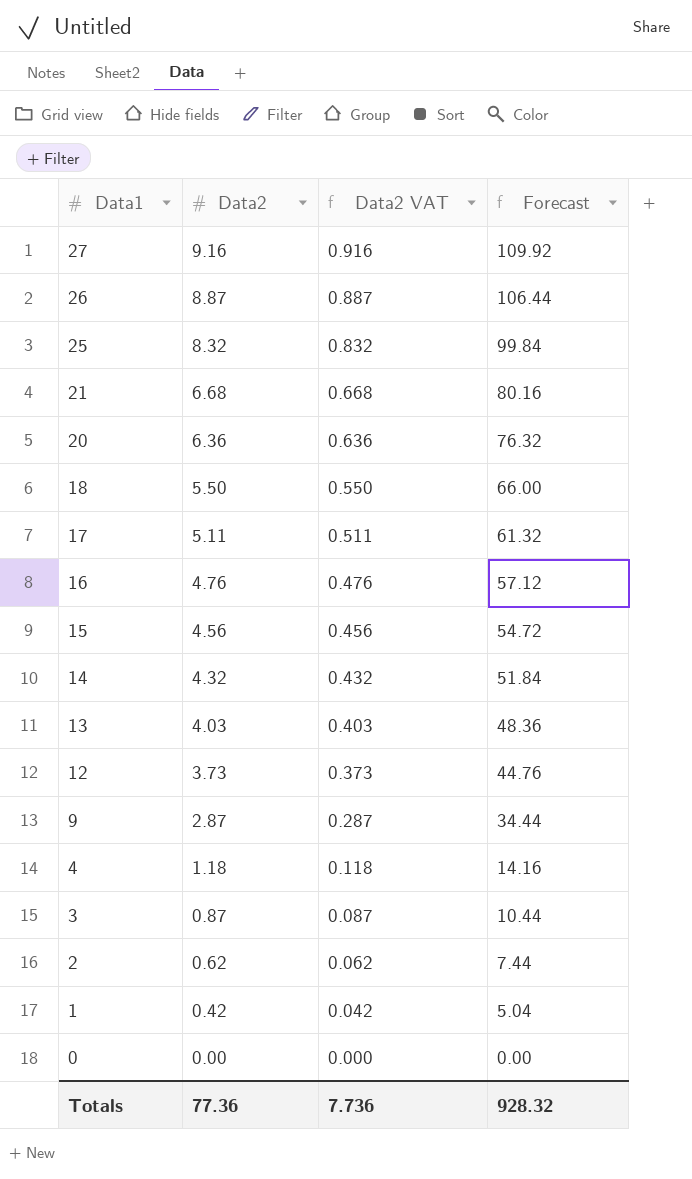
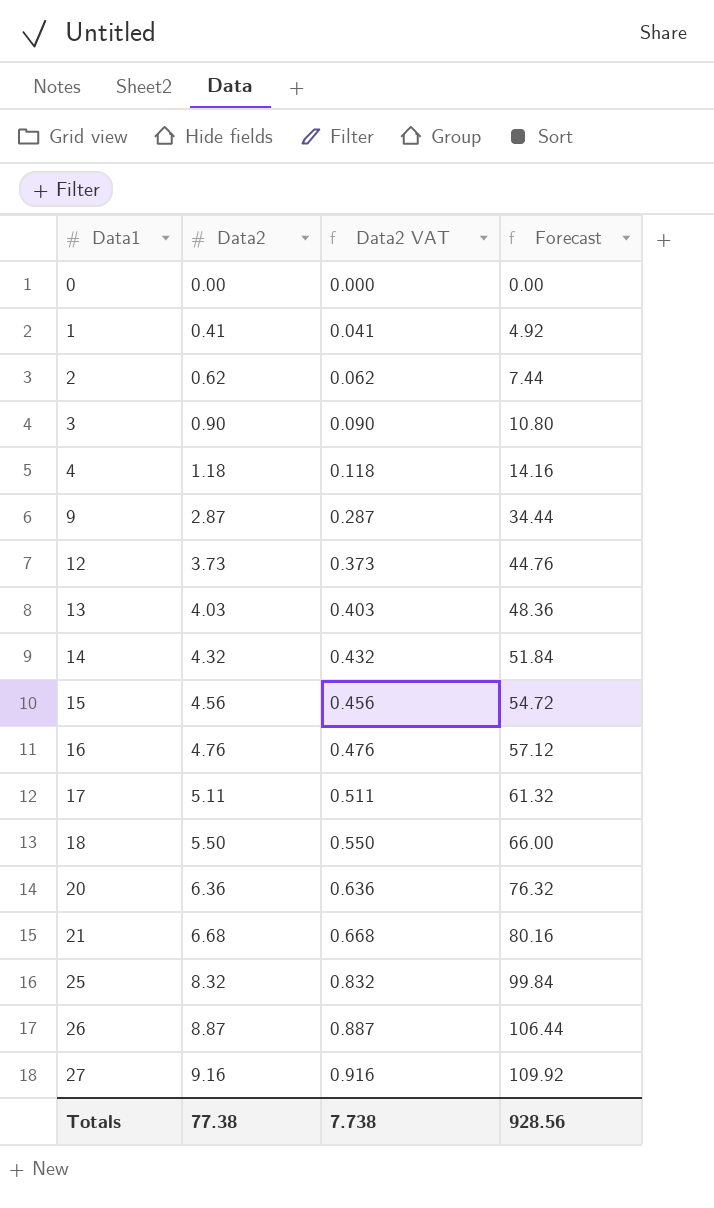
row order: Data1 descending -> Data1 ascending
1 | Data2: 0.42 -> 0.41
1 | Data2 VAT: 0.042 -> 0.041
1 | Forecast: 5.04 -> 4.92
3 | Data2: 0.87 -> 0.90
3 | Data2 VAT: 0.087 -> 0.090
3 | Forecast: 10.44 -> 10.80
Totals | Data2: 77.36 -> 77.38
Totals | Data2 VAT: 7.736 -> 7.738
Totals | Forecast: 928.32 -> 928.56

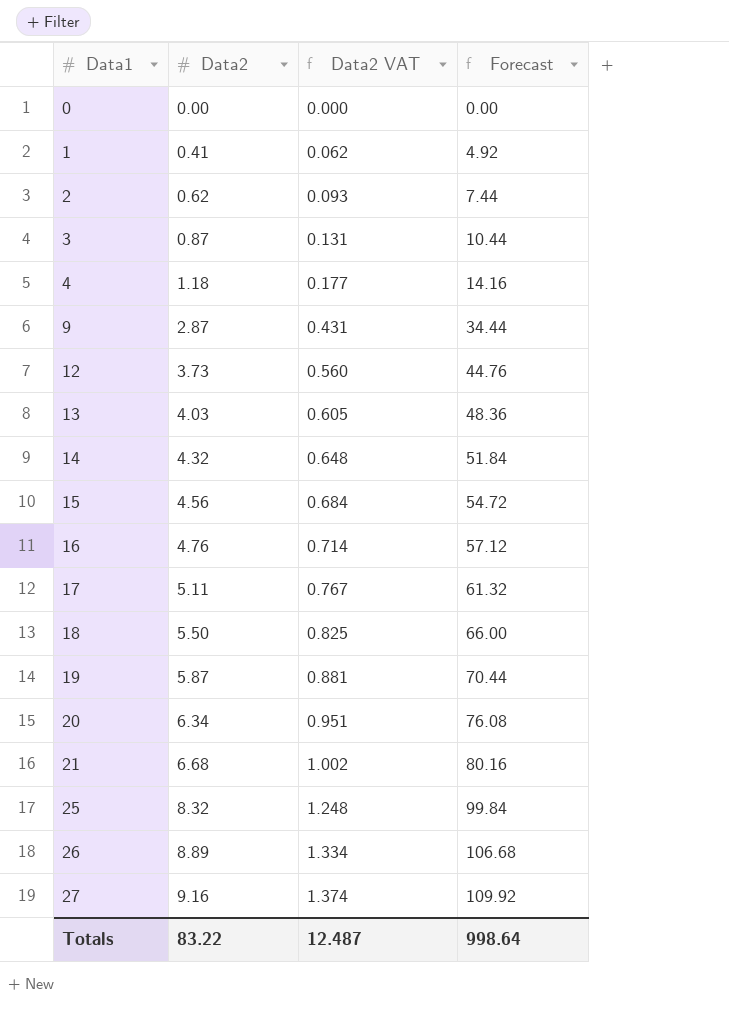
column Data2 VAT | formula: [Data2] * 0.1 -> [Data2] * 0.15
3 | Data2: 0.90 -> 0.87
3 | Forecast: 10.80 -> 10.44
row 19: none -> 5.87 | 0.881 | 70.44
20 | Data2: 6.36 -> 6.34
20 | Forecast: 76.32 -> 76.08
26 | Data2: 8.87 -> 8.89
26 | Forecast: 106.44 -> 106.68
Totals | Data2: 77.38 -> 83.22
Totals | Data2 VAT: 7.738 -> 12.487
Totals | Forecast: 928.56 -> 998.64

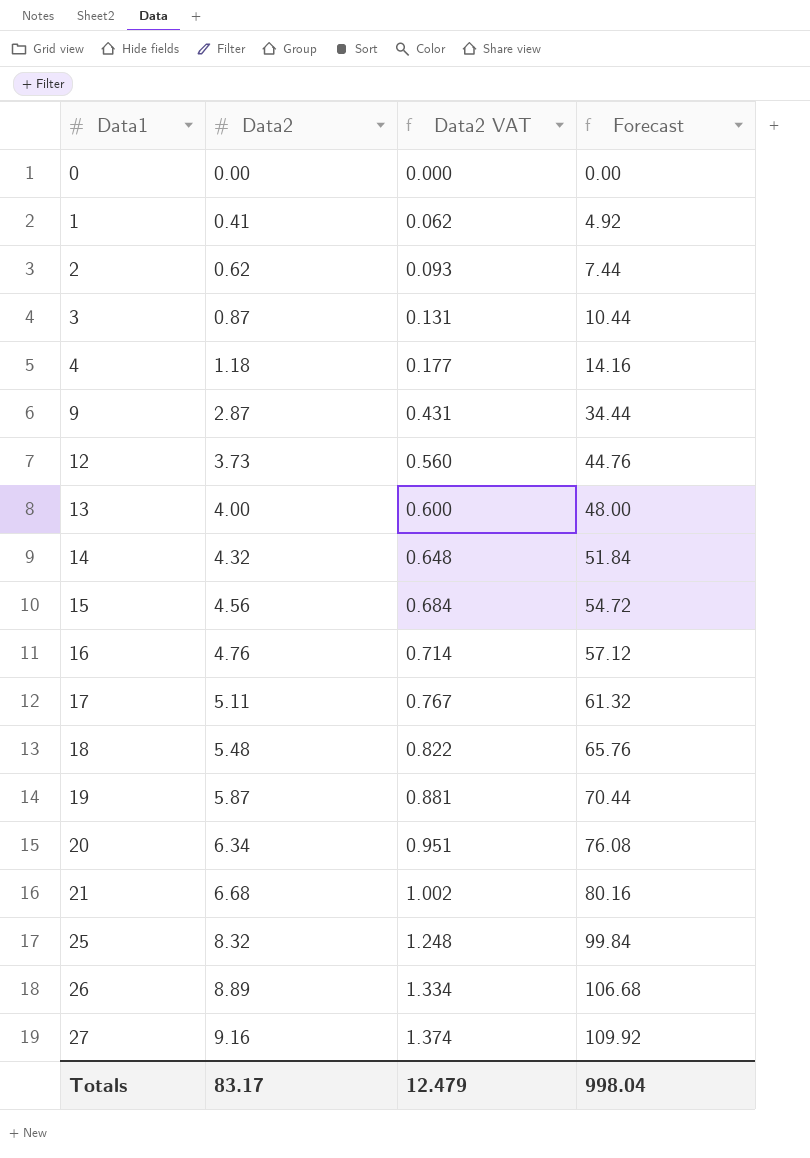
13 | Data2: 4.03 -> 4.00
13 | Data2 VAT: 0.605 -> 0.600
13 | Forecast: 48.36 -> 48.00
18 | Data2: 5.50 -> 5.48
18 | Data2 VAT: 0.825 -> 0.822
18 | Forecast: 66.00 -> 65.76
Totals | Data2: 83.22 -> 83.17
Totals | Data2 VAT: 12.487 -> 12.479
Totals | Forecast: 998.64 -> 998.04

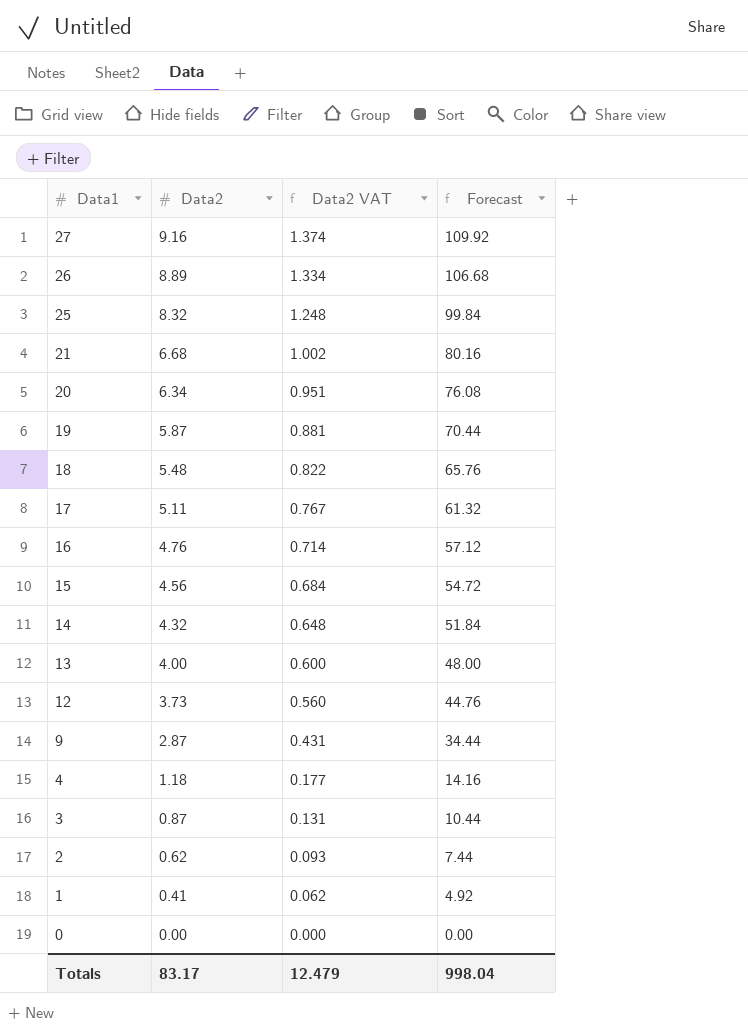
row order: Data1 ascending -> Data1 descending

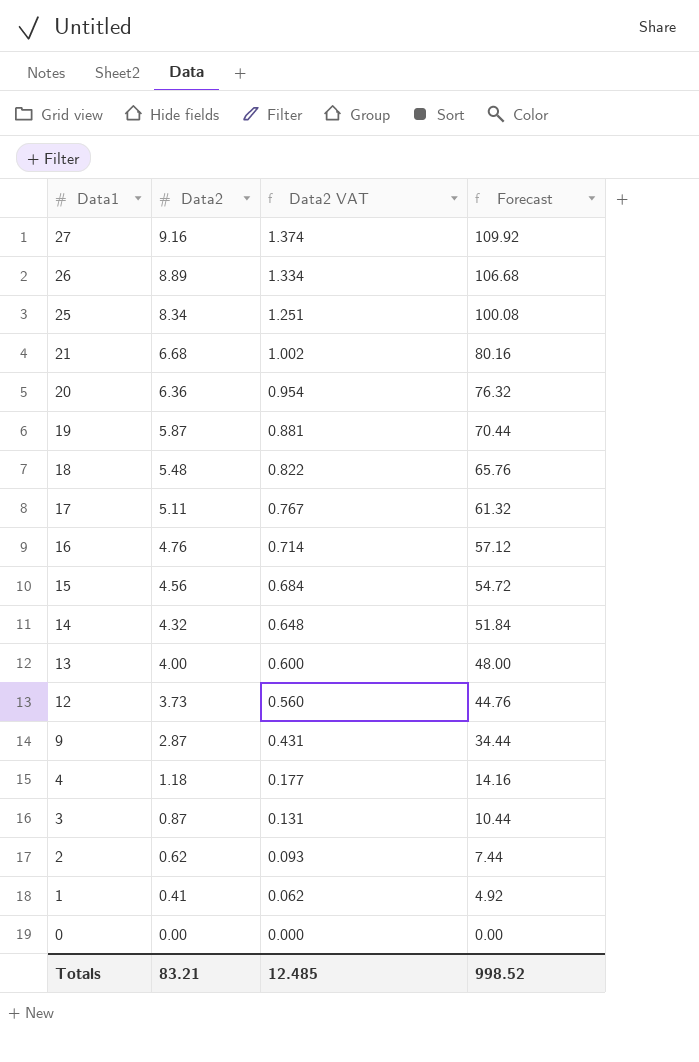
25 | Data2: 8.32 -> 8.34
25 | Data2 VAT: 1.248 -> 1.251
25 | Forecast: 99.84 -> 100.08
20 | Data2: 6.34 -> 6.36
20 | Data2 VAT: 0.951 -> 0.954
20 | Forecast: 76.08 -> 76.32
Totals | Data2: 83.17 -> 83.21
Totals | Data2 VAT: 12.479 -> 12.485
Totals | Forecast: 998.04 -> 998.52

